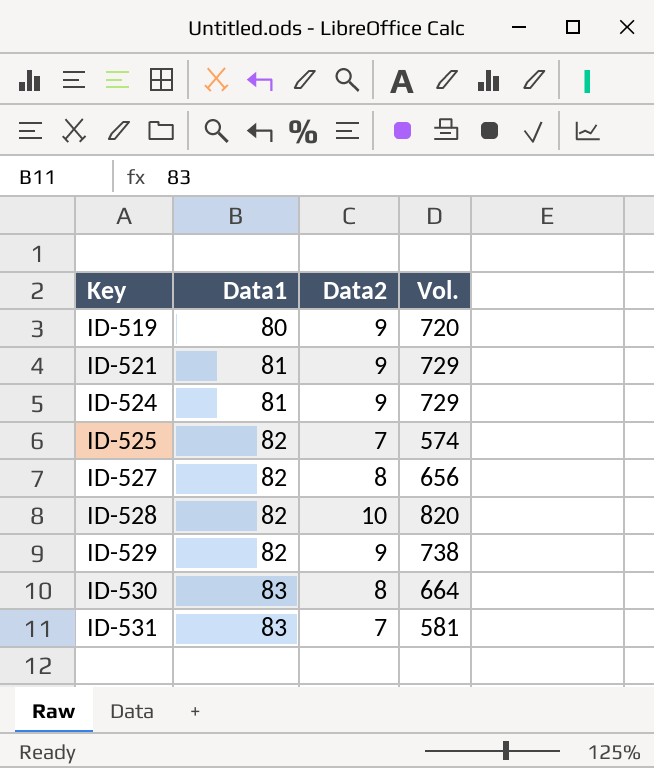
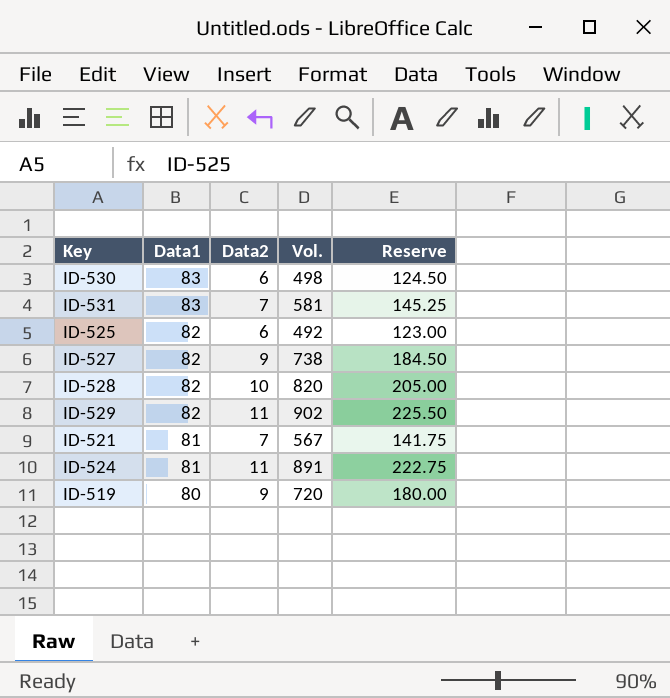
row order: Key ascending -> Data1 descending
column Reserve | formula: none -> [Vol.] * 0.25
ID-530 | Data2: 8 -> 6
ID-530 | Vol.: 664 -> 498
ID-525 | Data2: 7 -> 6
ID-525 | Vol.: 574 -> 492
ID-527 | Data2: 8 -> 9
ID-527 | Vol.: 656 -> 738
ID-529 | Data2: 9 -> 11
ID-529 | Vol.: 738 -> 902
ID-521 | Data2: 9 -> 7
ID-521 | Vol.: 729 -> 567
ID-524 | Data2: 9 -> 11
ID-524 | Vol.: 729 -> 891

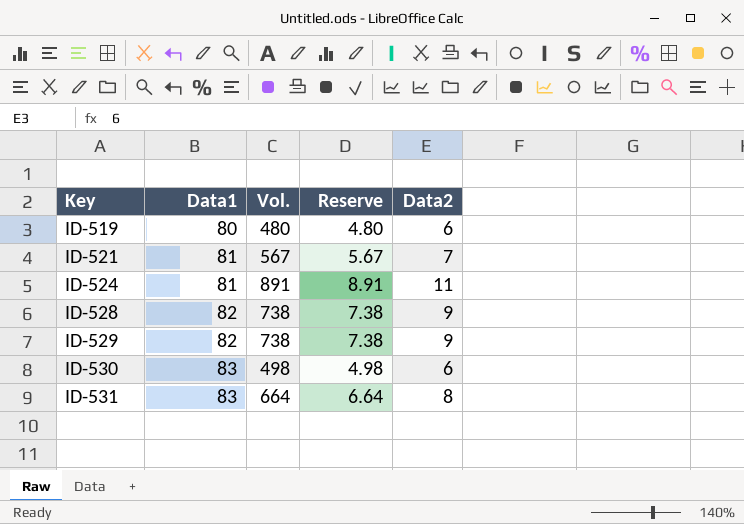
row order: Data1 descending -> Key ascending
column Reserve | formula: [Vol.] * 0.25 -> [Vol.] * 0.01
column Data2 | position: 3 -> 5
row ID-525: 82 | 6 | 492 | 123.00 -> none
row ID-527: 82 | 9 | 738 | 184.50 -> none
ID-519 | Vol.: 720 -> 480
ID-519 | Data2: 9 -> 6
ID-528 | Vol.: 820 -> 738
ID-528 | Data2: 10 -> 9
ID-529 | Vol.: 902 -> 738
ID-529 | Data2: 11 -> 9
ID-531 | Vol.: 581 -> 664
ID-531 | Data2: 7 -> 8

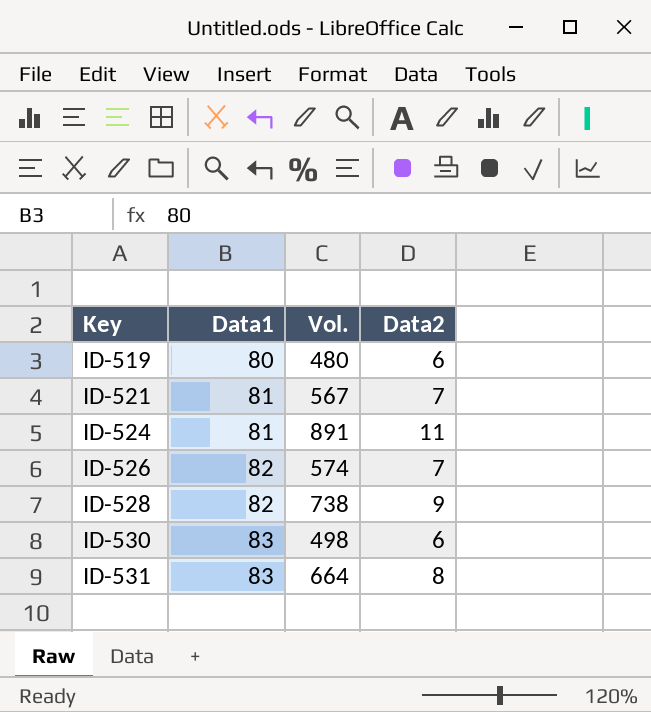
column Reserve | formula: [Vol.] * 0.01 -> none
row ID-529: 82 | 738 | 7.38 | 9 -> none
row ID-526: none -> 82 | 574 | 7

